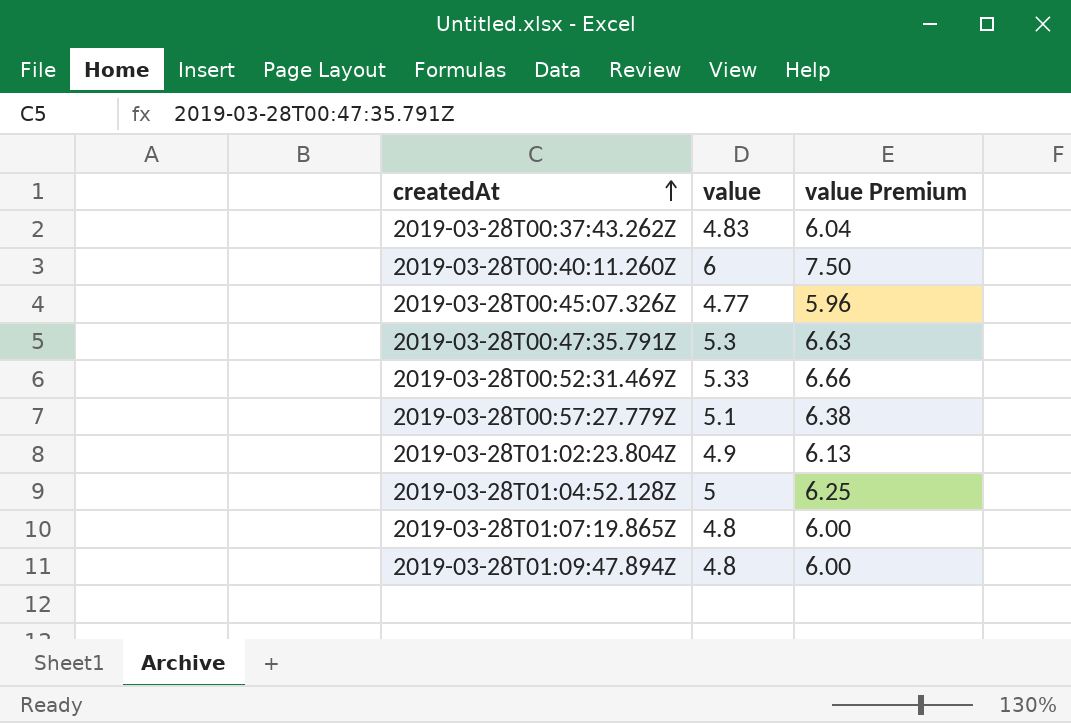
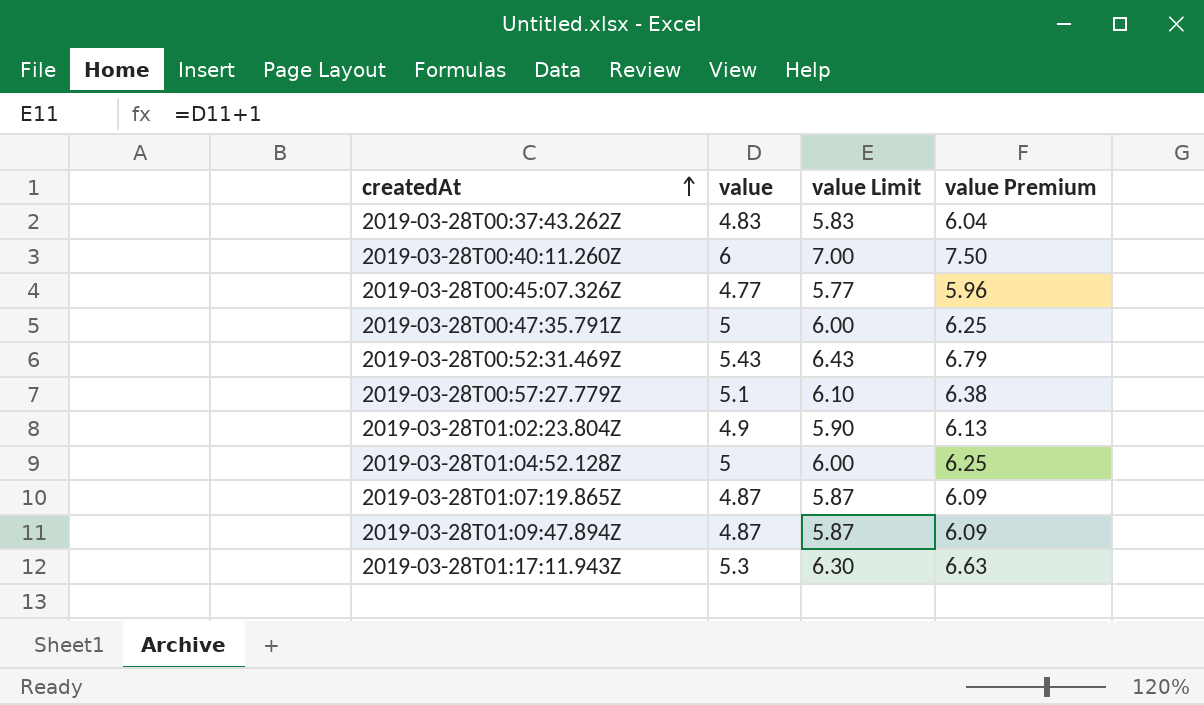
column value Limit | formula: none -> [value] + 1
2019-03-28T00:47:35.791Z | value: 5.3 -> 5
2019-03-28T00:47:35.791Z | value Premium: 6.63 -> 6.25
2019-03-28T00:52:31.469Z | value: 5.33 -> 5.43
2019-03-28T00:52:31.469Z | value Premium: 6.66 -> 6.79
2019-03-28T01:07:19.865Z | value: 4.8 -> 4.87
2019-03-28T01:07:19.865Z | value Premium: 6.00 -> 6.09
2019-03-28T01:09:47.894Z | value: 4.8 -> 4.87
2019-03-28T01:09:47.894Z | value Premium: 6.00 -> 6.09
row 2019-03-28T01:17:11.943Z: none -> 5.3 | 6.30 | 6.63

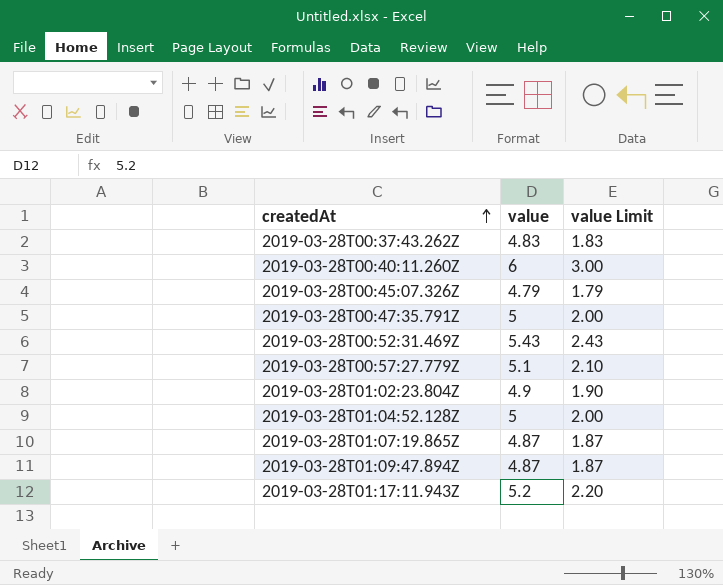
column value Premium | formula: [value] * 1.25 -> none
column value Limit | formula: [value] + 1 -> [value] - 3
2019-03-28T00:45:07.326Z | value: 4.77 -> 4.79
2019-03-28T01:17:11.943Z | value: 5.3 -> 5.2

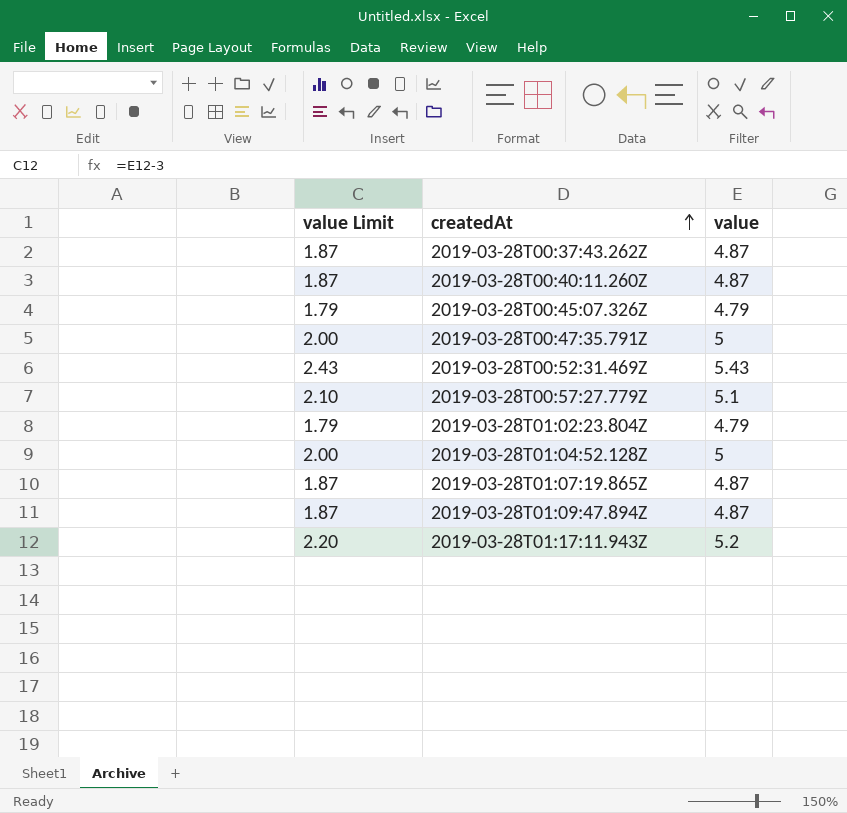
column value Limit | position: 3 -> 1
2019-03-28T00:37:43.262Z | value Limit: 1.83 -> 1.87
2019-03-28T00:37:43.262Z | value: 4.83 -> 4.87
2019-03-28T00:40:11.260Z | value Limit: 3.00 -> 1.87
2019-03-28T00:40:11.260Z | value: 6 -> 4.87
2019-03-28T01:02:23.804Z | value Limit: 1.90 -> 1.79
2019-03-28T01:02:23.804Z | value: 4.9 -> 4.79

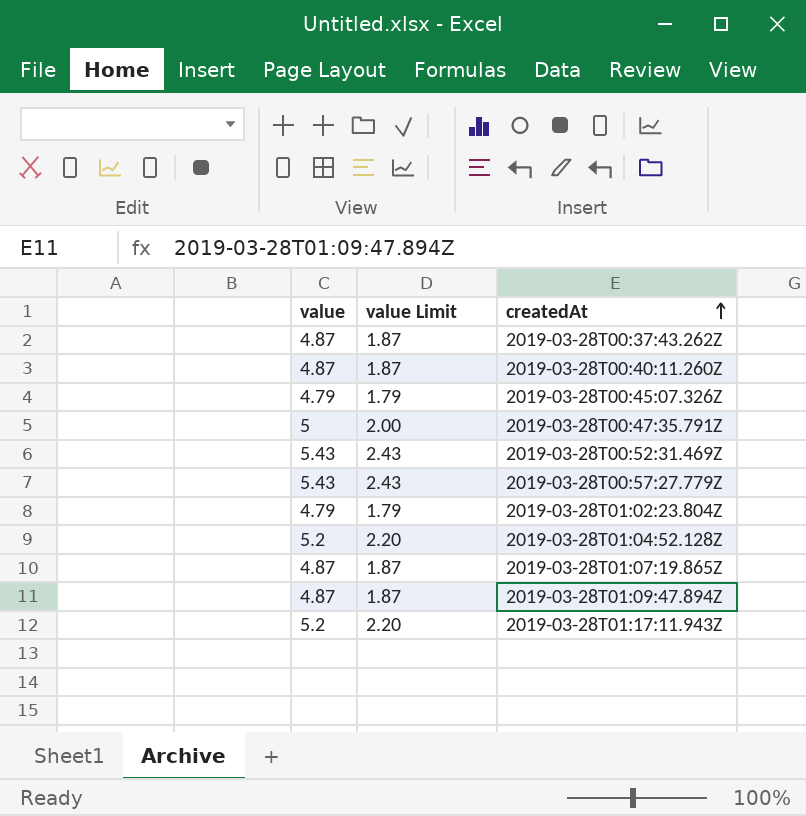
column value | position: 3 -> 1
2019-03-28T00:57:27.779Z | value: 5.1 -> 5.43
2019-03-28T00:57:27.779Z | value Limit: 2.10 -> 2.43
2019-03-28T01:04:52.128Z | value: 5 -> 5.2
2019-03-28T01:04:52.128Z | value Limit: 2.00 -> 2.20

